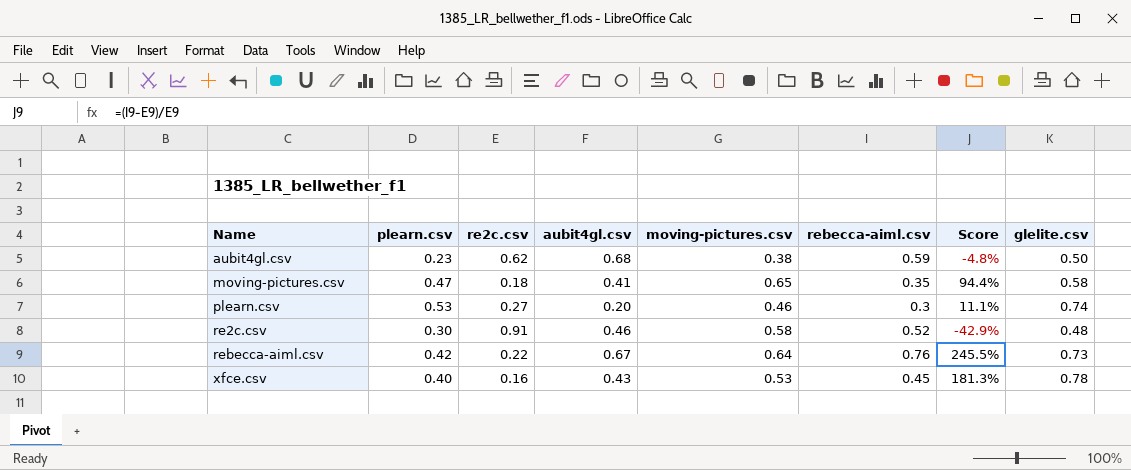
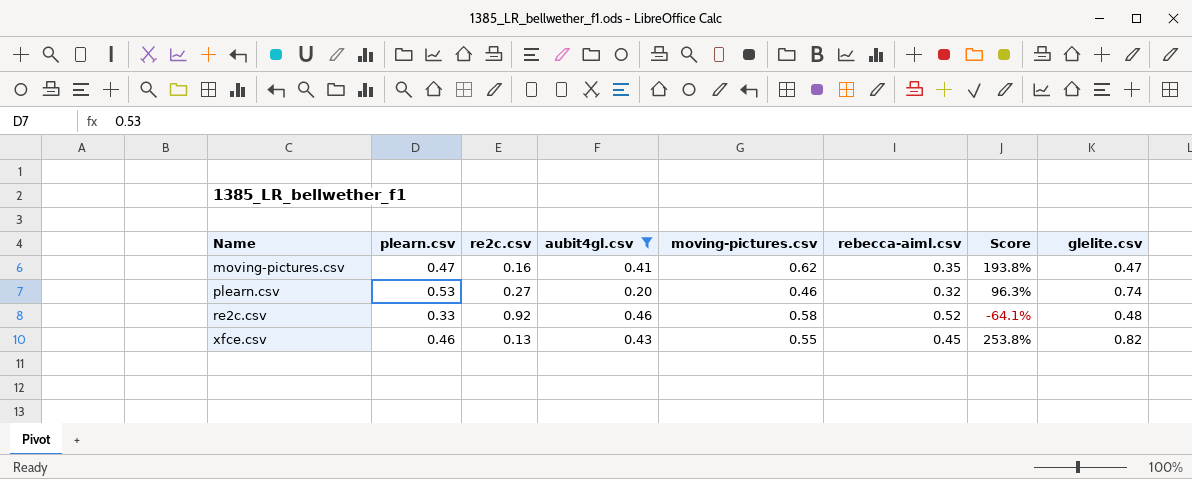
filter: none -> aubit4gl.csv <= 0.46
column Score | formula: ([rebecca-aiml.csv] - [re2c.csv]) / [re2c.csv] -> ([plearn.csv] - [re2c.csv]) / [re2c.csv]
moving-pictures.csv | re2c.csv: 0.18 -> 0.16
moving-pictures.csv | moving-pictures.csv: 0.65 -> 0.62
moving-pictures.csv | glelite.csv: 0.58 -> 0.47
plearn.csv | rebecca-aiml.csv: 0.3 -> 0.32
re2c.csv | plearn.csv: 0.30 -> 0.33
re2c.csv | re2c.csv: 0.91 -> 0.92
xfce.csv | plearn.csv: 0.40 -> 0.46
xfce.csv | re2c.csv: 0.16 -> 0.13
xfce.csv | moving-pictures.csv: 0.53 -> 0.55
xfce.csv | glelite.csv: 0.78 -> 0.82

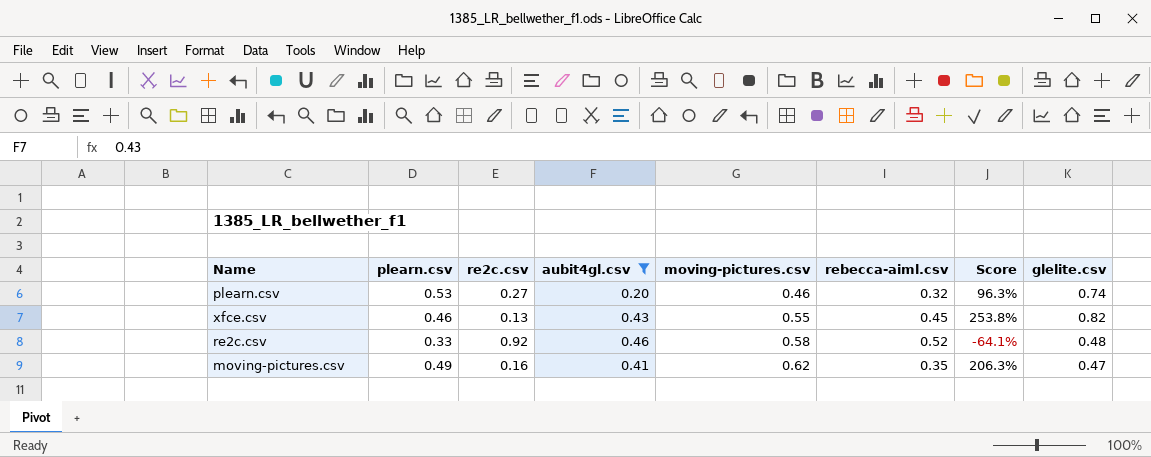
row order: Name ascending -> moving-pictures.csv ascending
moving-pictures.csv | plearn.csv: 0.47 -> 0.49
moving-pictures.csv | Score: 193.8% -> 206.3%

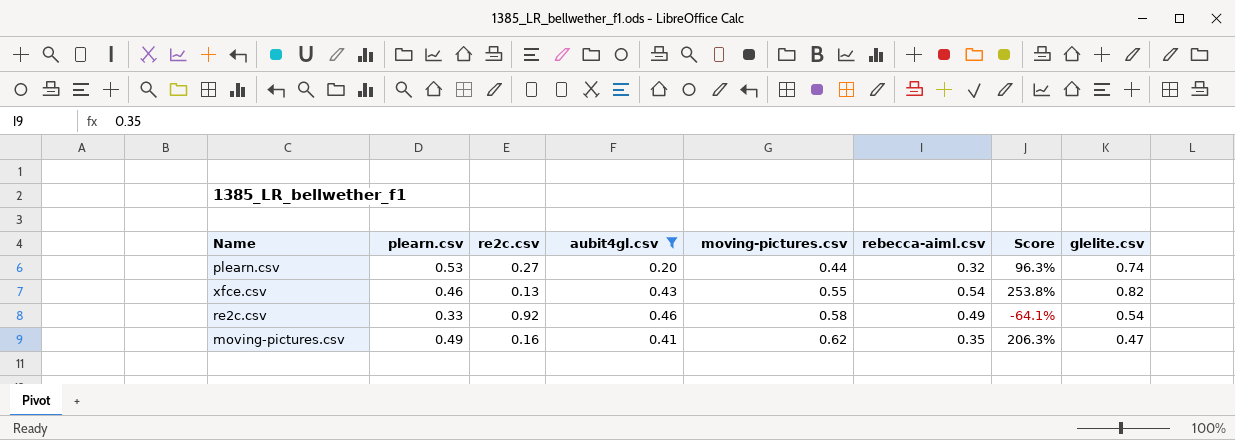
plearn.csv | moving-pictures.csv: 0.46 -> 0.44
xfce.csv | rebecca-aiml.csv: 0.45 -> 0.54
re2c.csv | rebecca-aiml.csv: 0.52 -> 0.49
re2c.csv | glelite.csv: 0.48 -> 0.54

